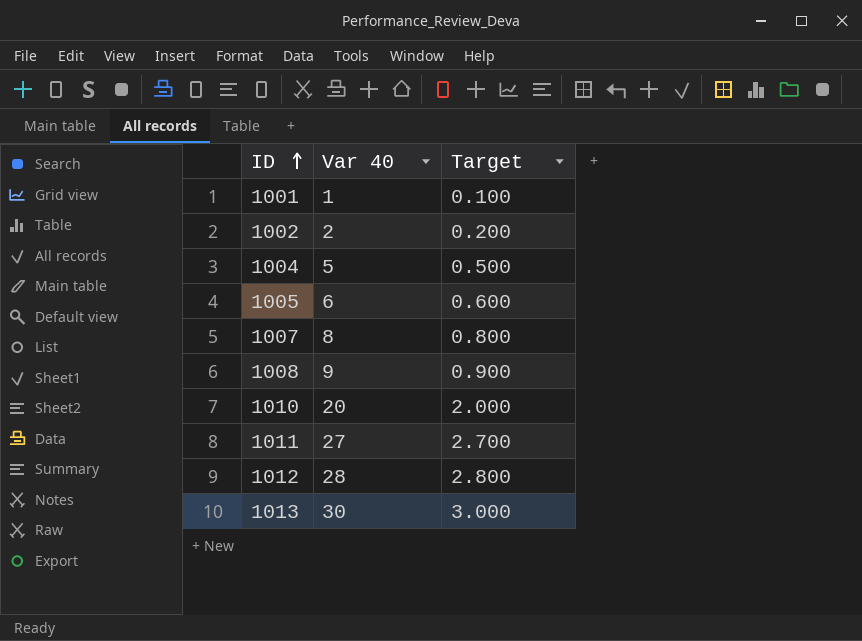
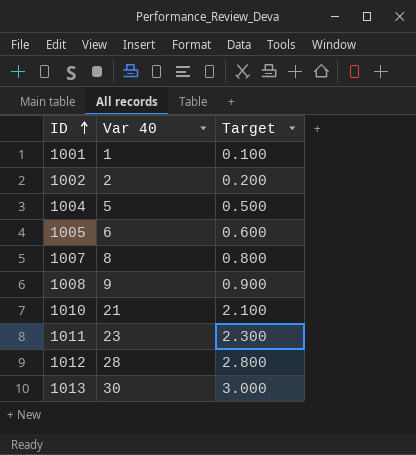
1010 | Var 40: 20 -> 21
1010 | Target: 2.000 -> 2.100
1011 | Var 40: 27 -> 23
1011 | Target: 2.700 -> 2.300

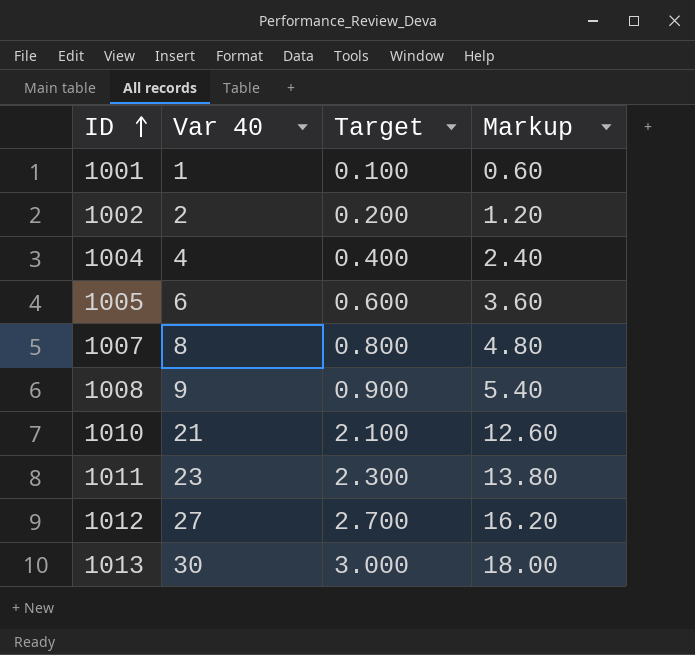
column Markup | formula: none -> [Var 40] * 0.6
1004 | Var 40: 5 -> 4
1004 | Target: 0.500 -> 0.400
1012 | Var 40: 28 -> 27
1012 | Target: 2.800 -> 2.700

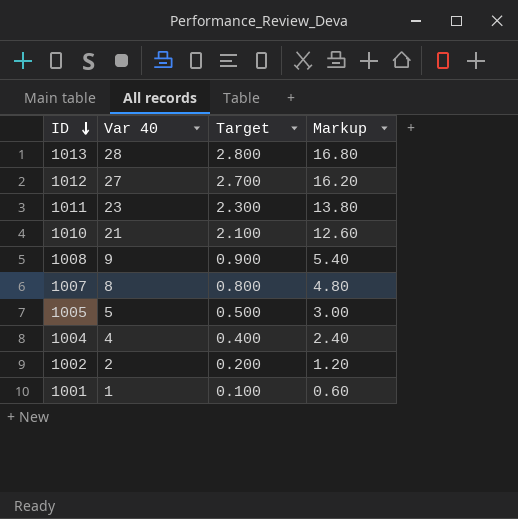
row order: ID ascending -> ID descending
1013 | Var 40: 30 -> 28
1013 | Target: 3.000 -> 2.800
1013 | Markup: 18.00 -> 16.80
1005 | Var 40: 6 -> 5
1005 | Target: 0.600 -> 0.500
1005 | Markup: 3.60 -> 3.00

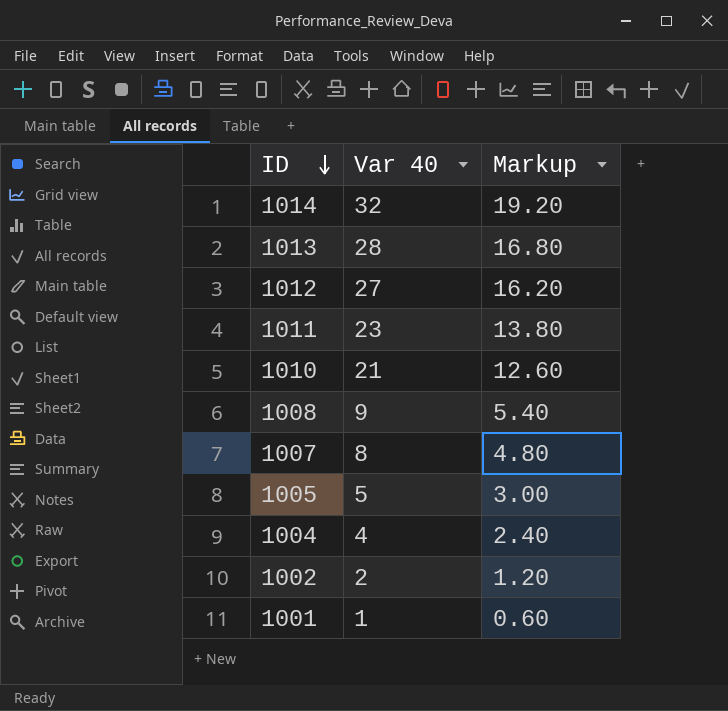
column Target | formula: [Var 40] * 0.1 -> none
row 1014: none -> 32 | 19.20

